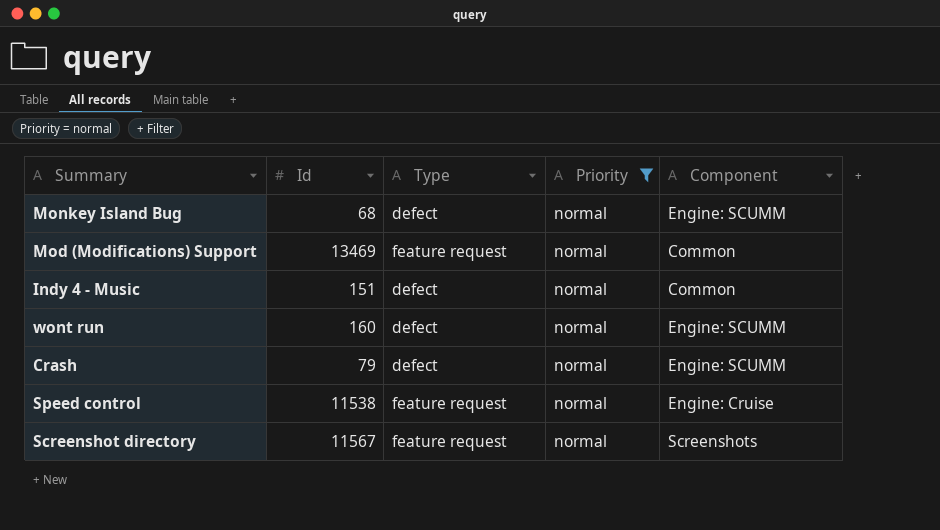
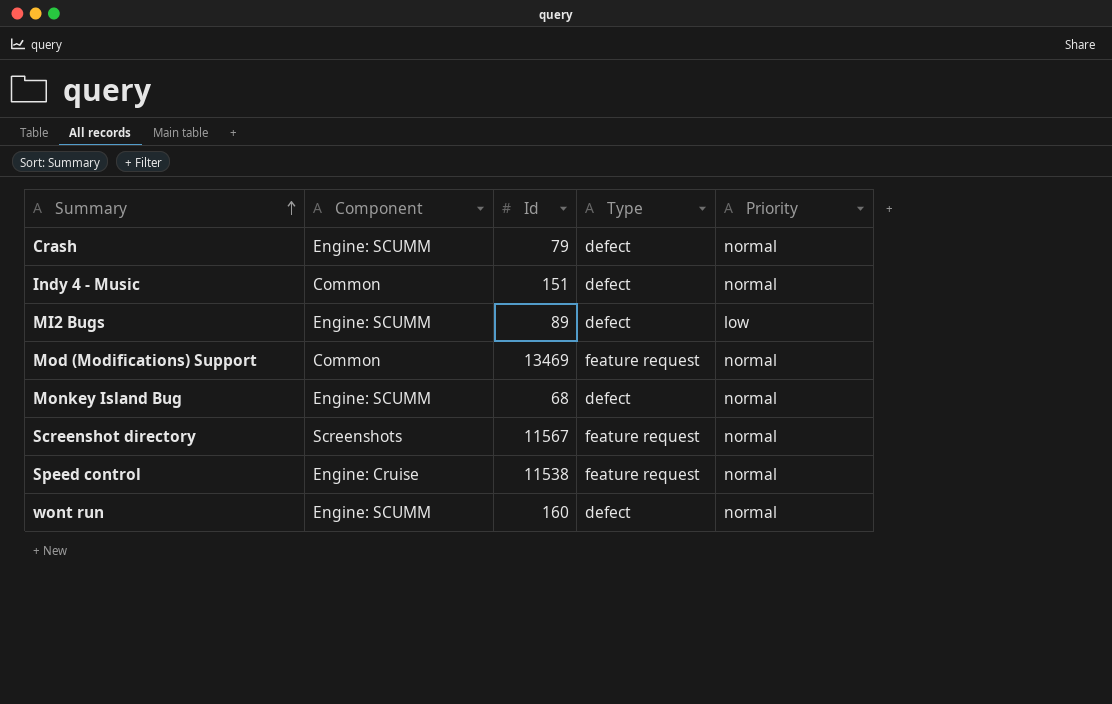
filter: Priority = normal -> none
row order: none -> Summary ascending
column Component | position: 5 -> 2

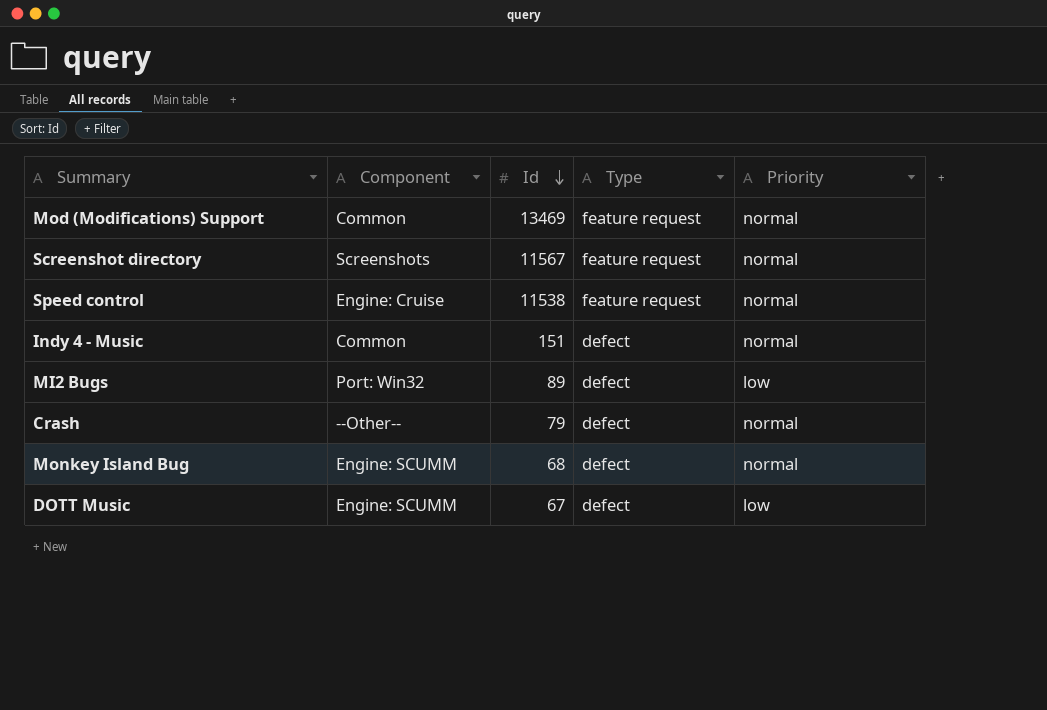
row order: Summary ascending -> Id descending
row wont run: Engine: SCUMM | 160 | defect | normal -> none
MI2 Bugs | Component: Engine: SCUMM -> Port: Win32
Crash | Component: Engine: SCUMM -> --Other--
row DOTT Music: none -> Engine: SCUMM | 67 | defect | low

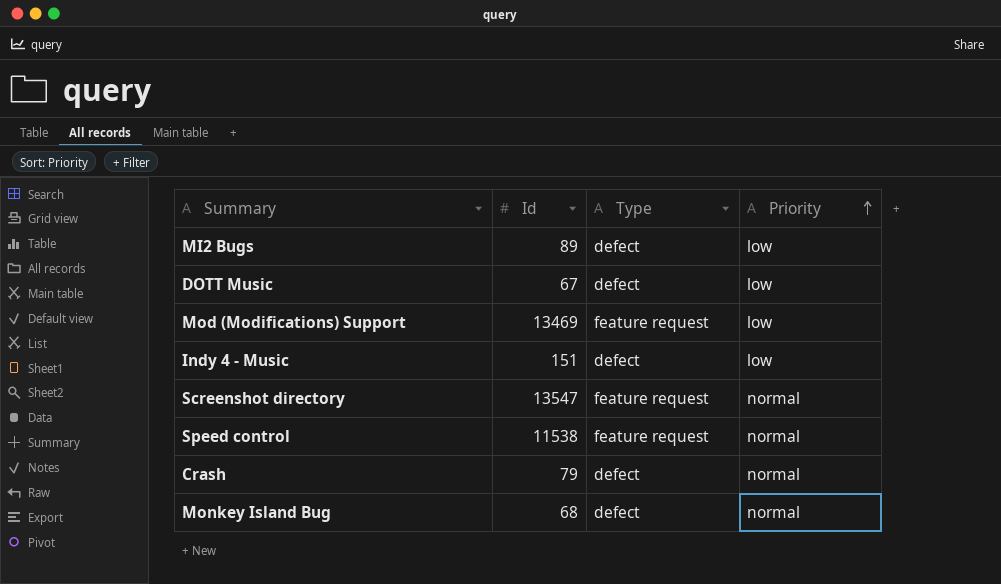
row order: Id descending -> Priority ascending
column Component | position: 2 -> none
Mod (Modifications) Support | Priority: normal -> low
Indy 4 - Music | Priority: normal -> low
Screenshot directory | Id: 11567 -> 13547

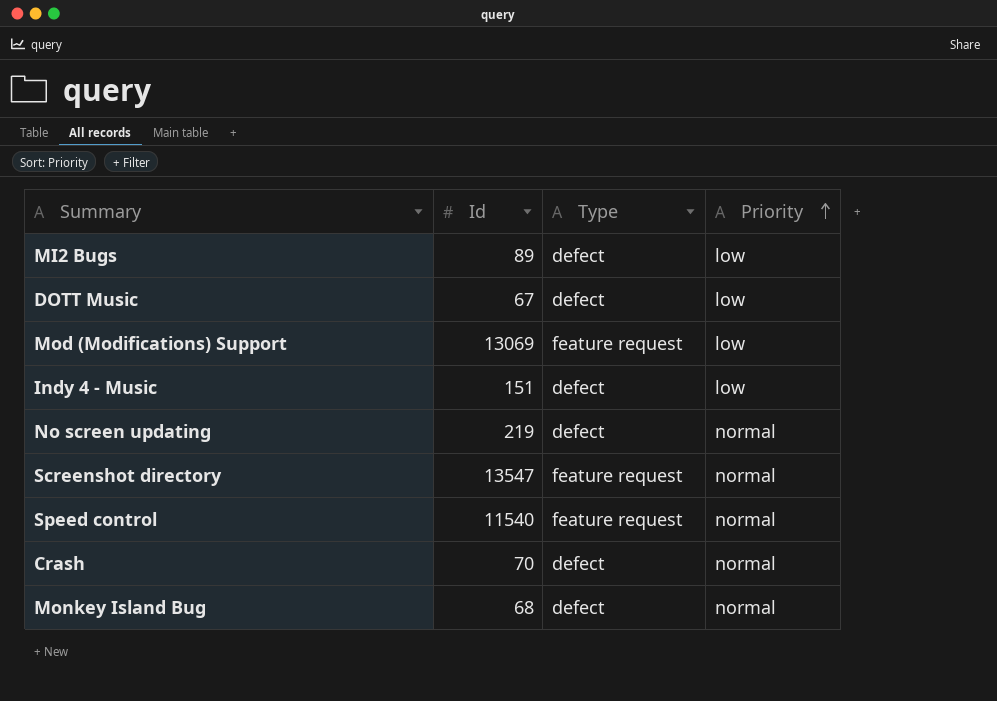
Mod (Modifications) Support | Id: 13469 -> 13069
row No screen updating: none -> 219 | defect | normal
Speed control | Id: 11538 -> 11540
Crash | Id: 79 -> 70

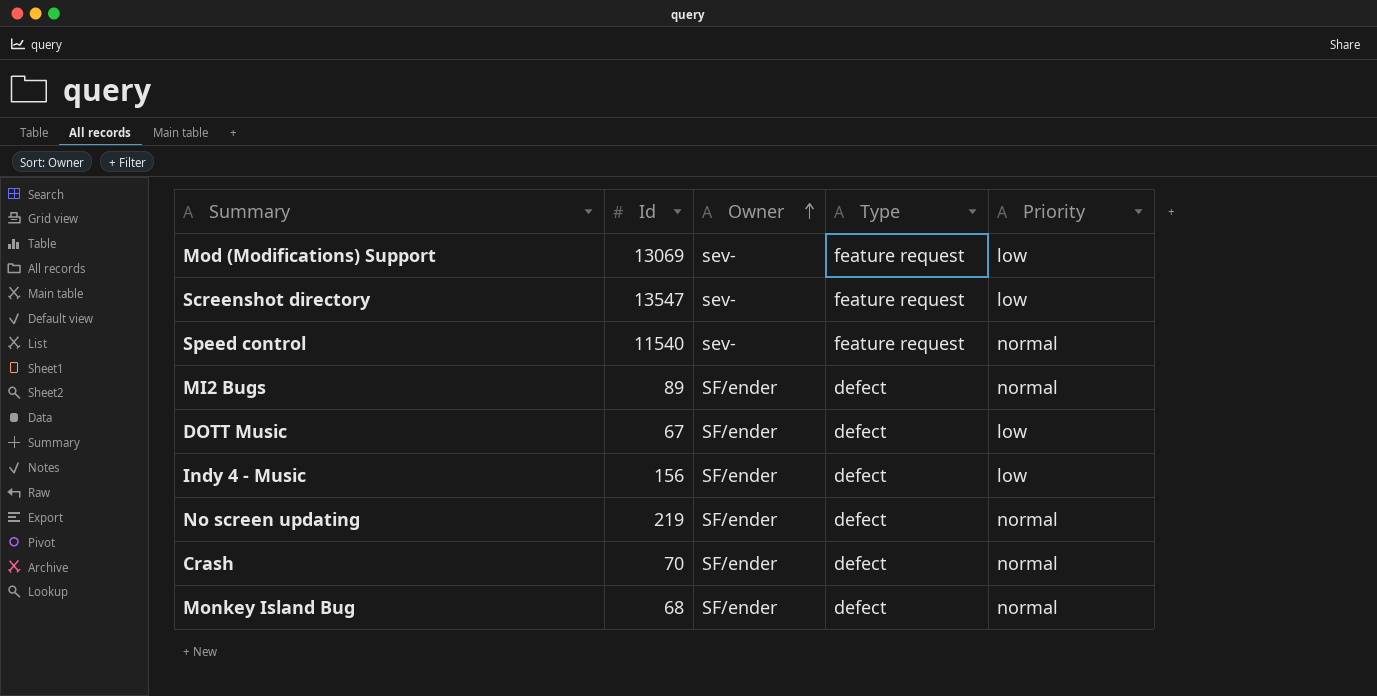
row order: Priority ascending -> Owner ascending
column Owner | position: none -> 3
Screenshot directory | Priority: normal -> low
MI2 Bugs | Priority: low -> normal
Indy 4 - Music | Id: 151 -> 156

